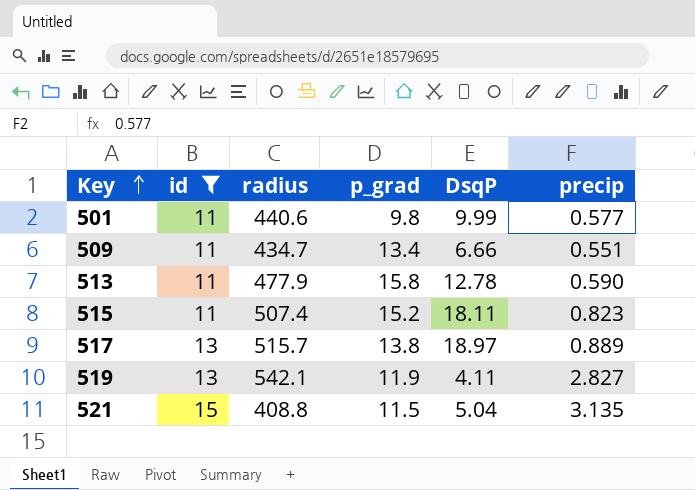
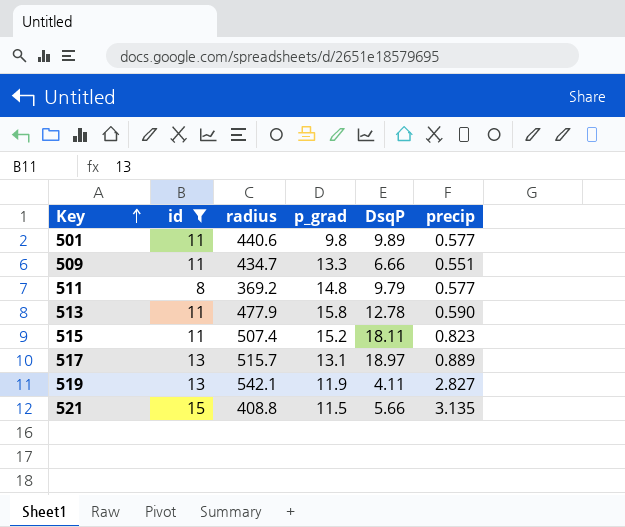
501 | DsqP: 9.99 -> 9.89
509 | p_grad: 13.4 -> 13.3
row 511: none -> 8 | 369.2 | 14.8 | 9.79 | 0.577
517 | p_grad: 13.8 -> 13.1
521 | DsqP: 5.04 -> 5.66

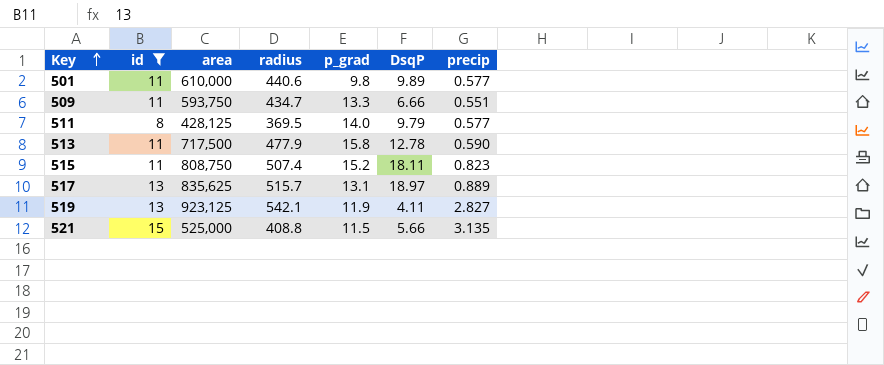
column area | position: none -> 3
511 | radius: 369.2 -> 369.5
511 | p_grad: 14.8 -> 14.0

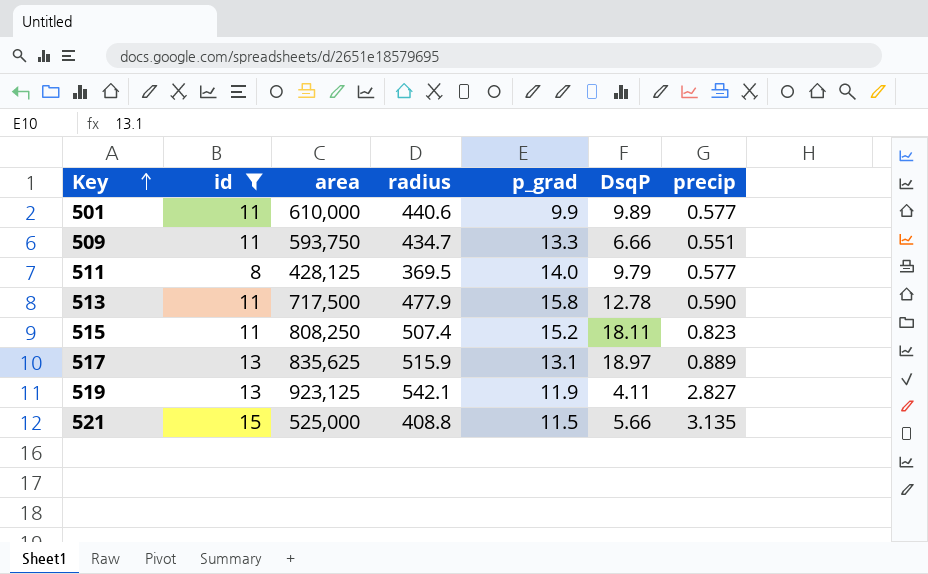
501 | p_grad: 9.8 -> 9.9
515 | area: 808,750 -> 808,250
517 | radius: 515.7 -> 515.9

